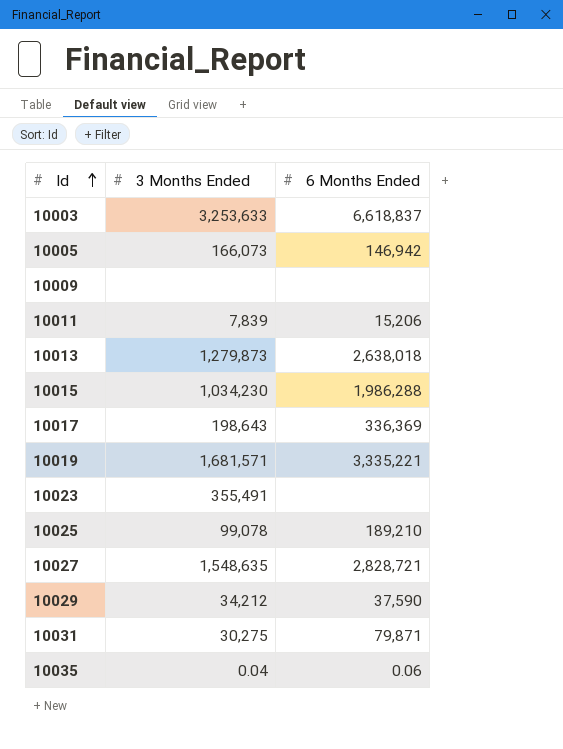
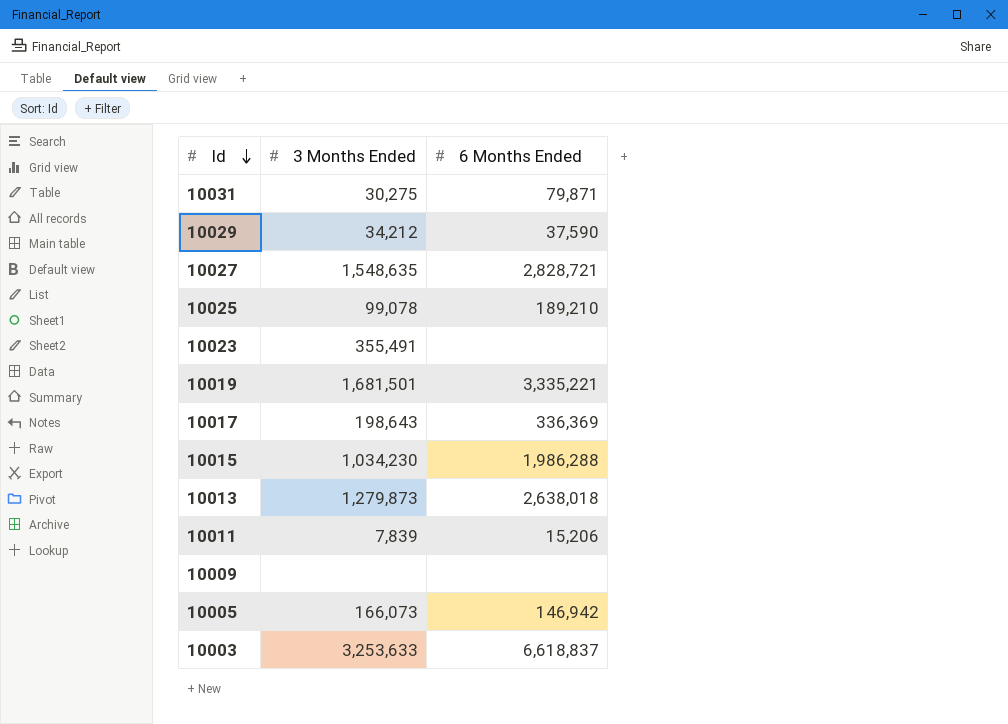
row order: Id ascending -> Id descending
row 10035: 0.04 | 0.06 -> none
10019 | 3 Months Ended: 1,681,571 -> 1,681,501

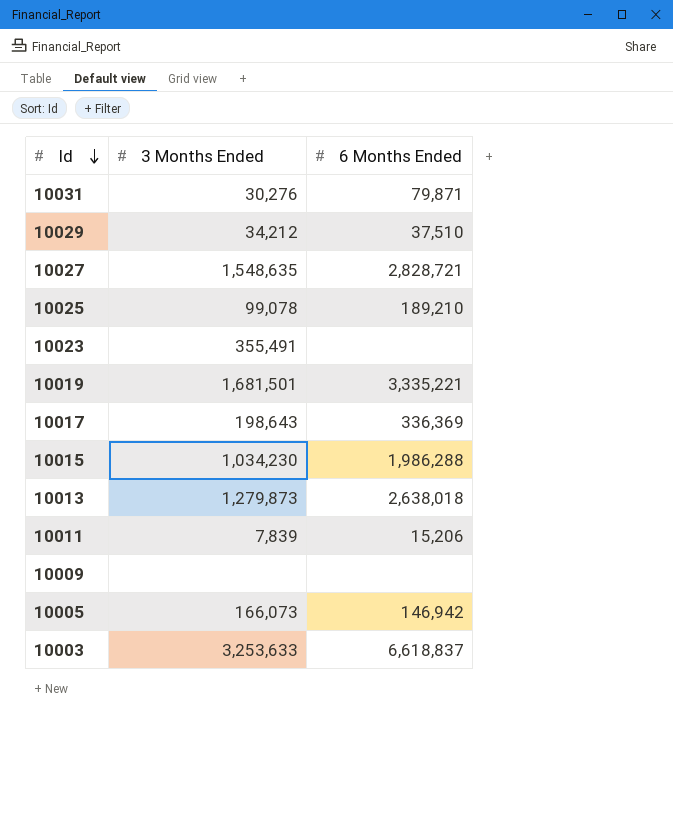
10031 | 3 Months Ended: 30,275 -> 30,276
10029 | 6 Months Ended: 37,590 -> 37,510

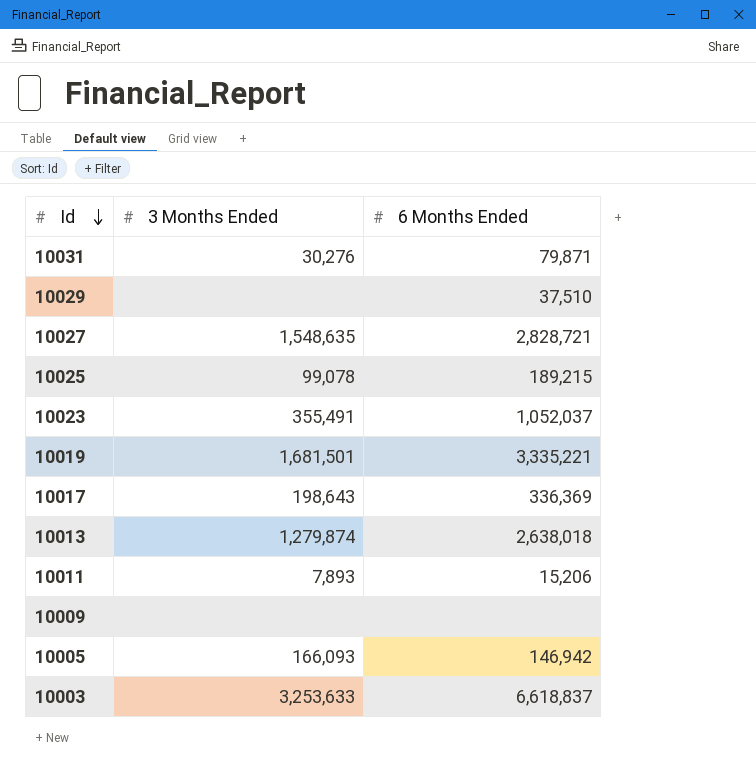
row 10015: 1,034,230 | 1,986,288 -> none
10029 | 3 Months Ended: 34,212 -> none
10025 | 6 Months Ended: 189,210 -> 189,215
10023 | 6 Months Ended: none -> 1,052,037
10013 | 3 Months Ended: 1,279,873 -> 1,279,874
10011 | 3 Months Ended: 7,839 -> 7,893
10005 | 3 Months Ended: 166,073 -> 166,093

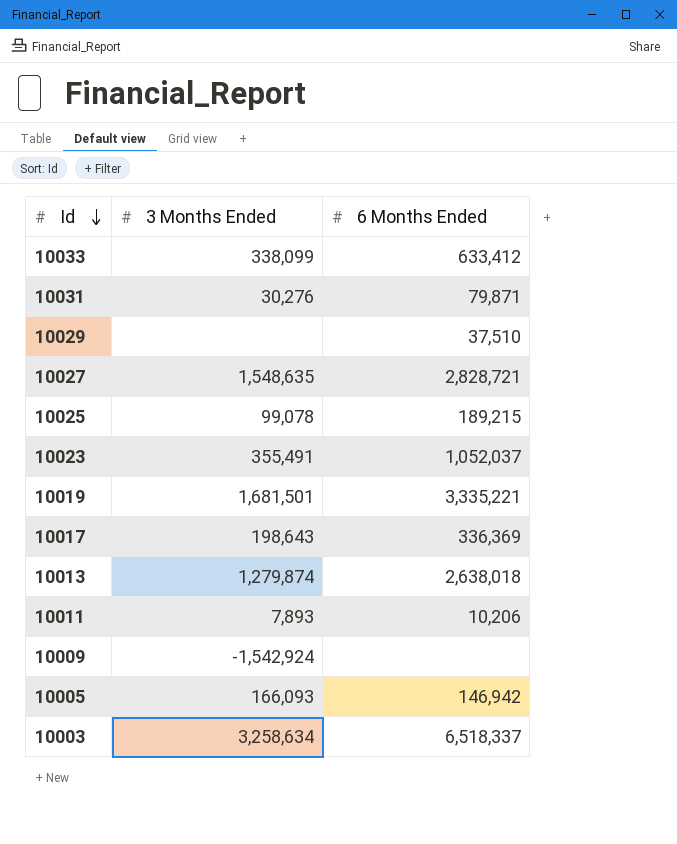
row 10033: none -> 338,099 | 633,412
10011 | 6 Months Ended: 15,206 -> 10,206
10009 | 3 Months Ended: none -> -1,542,924
10003 | 3 Months Ended: 3,253,633 -> 3,258,634
10003 | 6 Months Ended: 6,618,837 -> 6,518,337

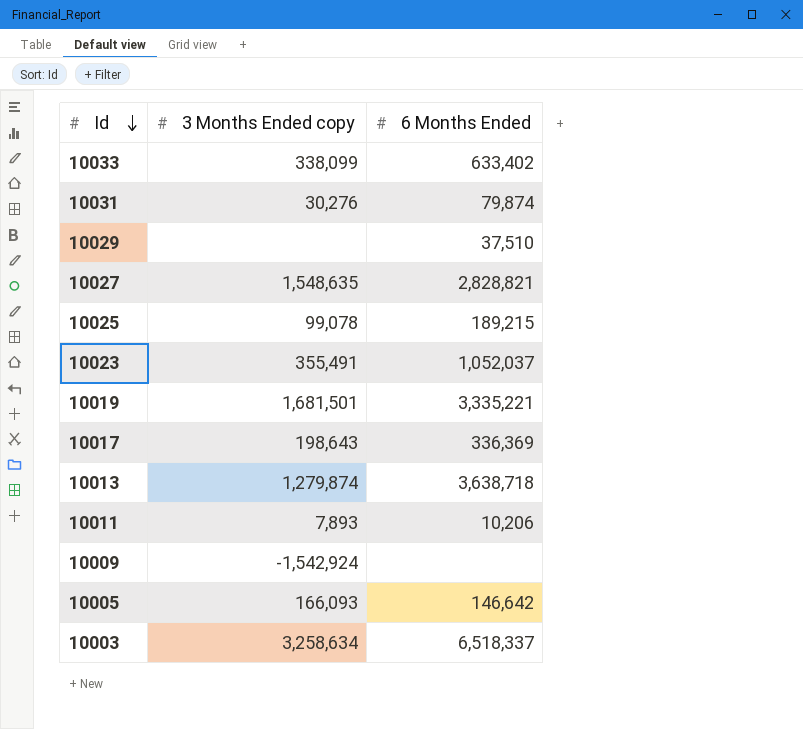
column name: 3 Months Ended -> 3 Months Ended copy
10033 | 6 Months Ended: 633,412 -> 633,402
10031 | 6 Months Ended: 79,871 -> 79,874
10027 | 6 Months Ended: 2,828,721 -> 2,828,821
10013 | 6 Months Ended: 2,638,018 -> 3,638,718
10005 | 6 Months Ended: 146,942 -> 146,642

